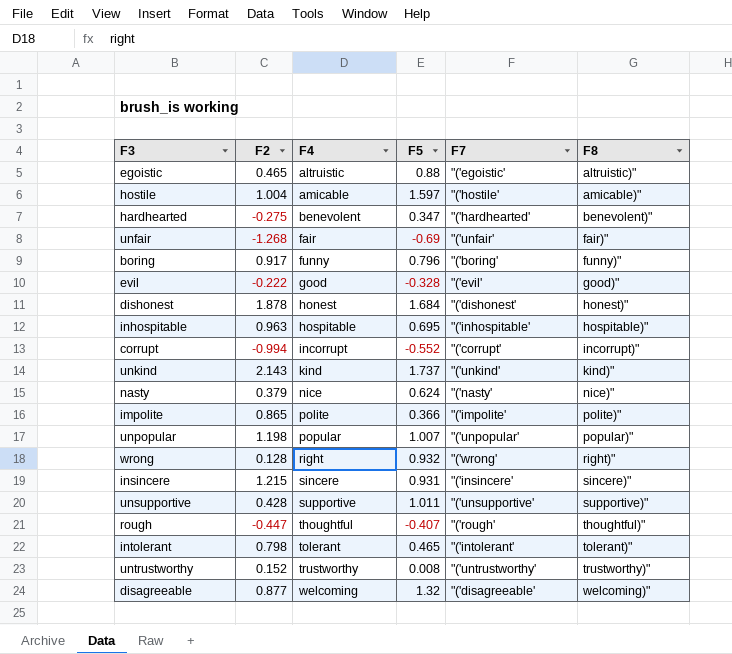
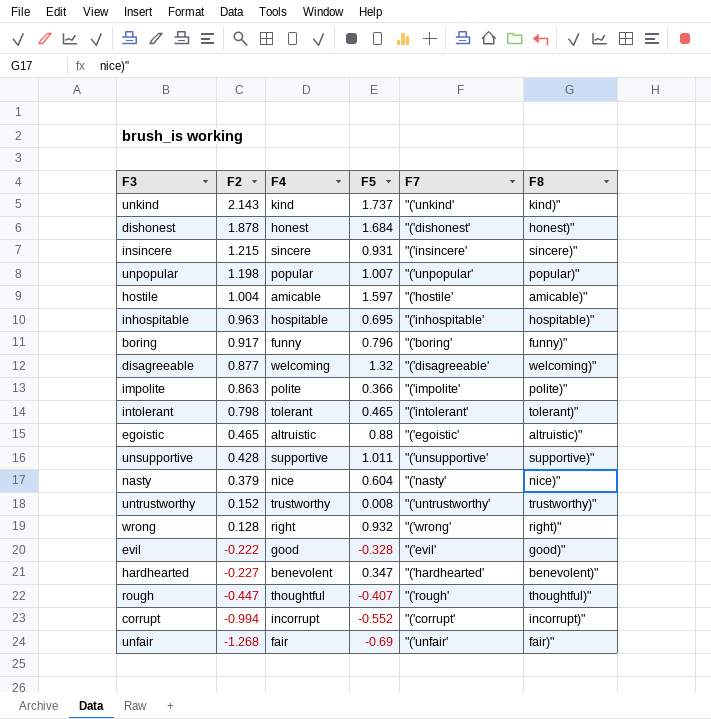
row order: F4 ascending -> F2 descending
impolite | F2: 0.865 -> 0.863
nasty | F5: 0.624 -> 0.604
hardhearted | F2: -0.275 -> -0.227

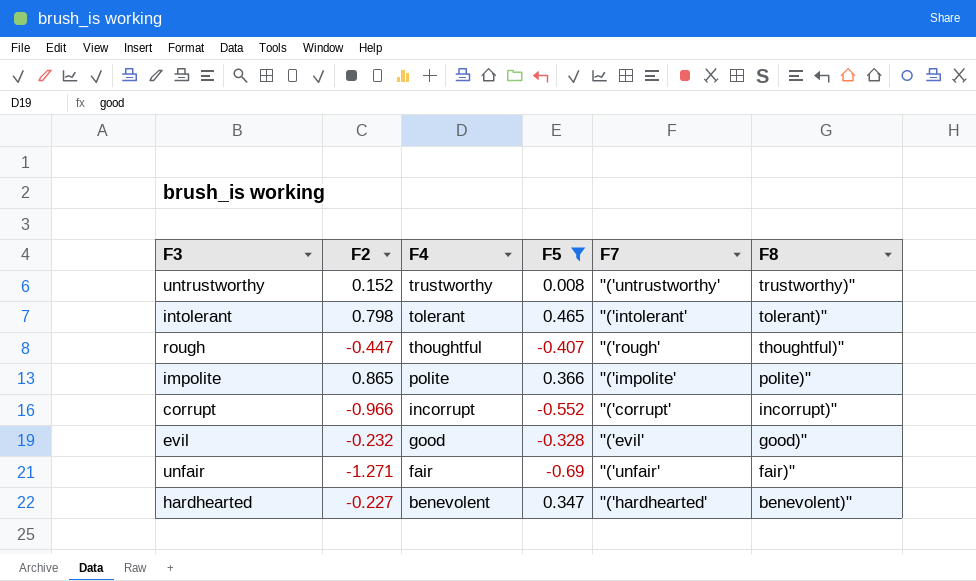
filter: none -> F5 <= 0.465
row order: F2 descending -> F4 descending
impolite | F2: 0.863 -> 0.865
corrupt | F2: -0.994 -> -0.966
evil | F2: -0.222 -> -0.232
unfair | F2: -1.268 -> -1.271

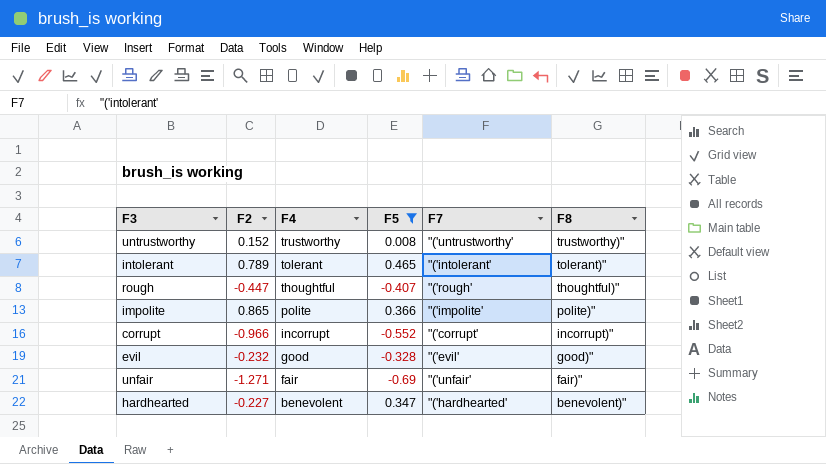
intolerant | F2: 0.798 -> 0.789

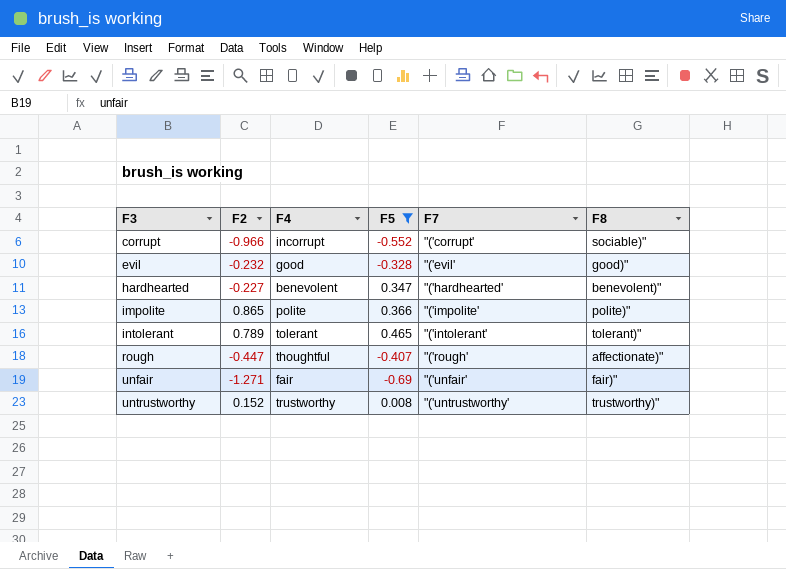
row order: F4 descending -> F3 ascending
corrupt | F8: incorrupt)" -> sociable)"
rough | F8: thoughtful)" -> affectionate)"

